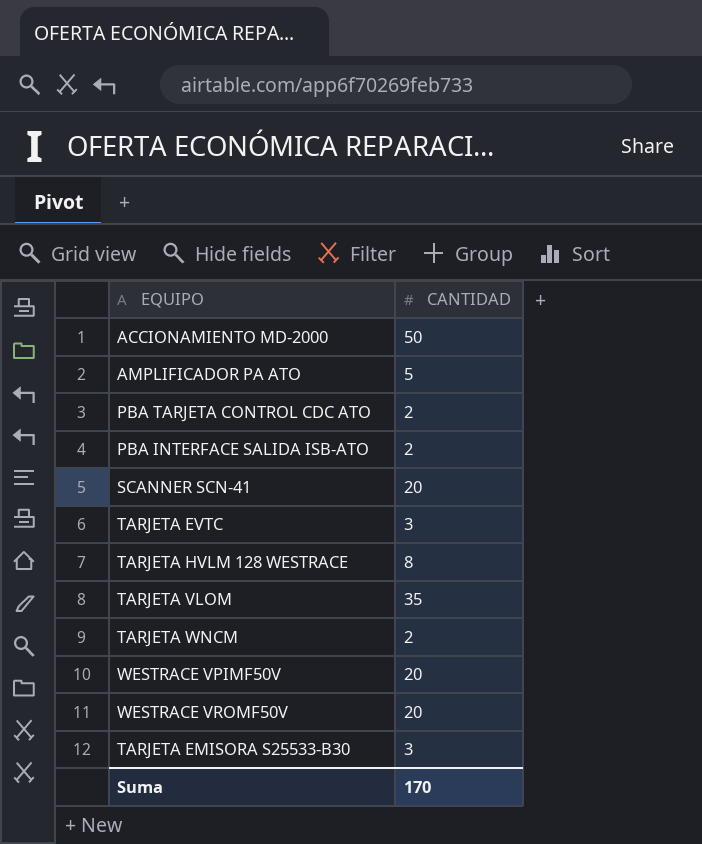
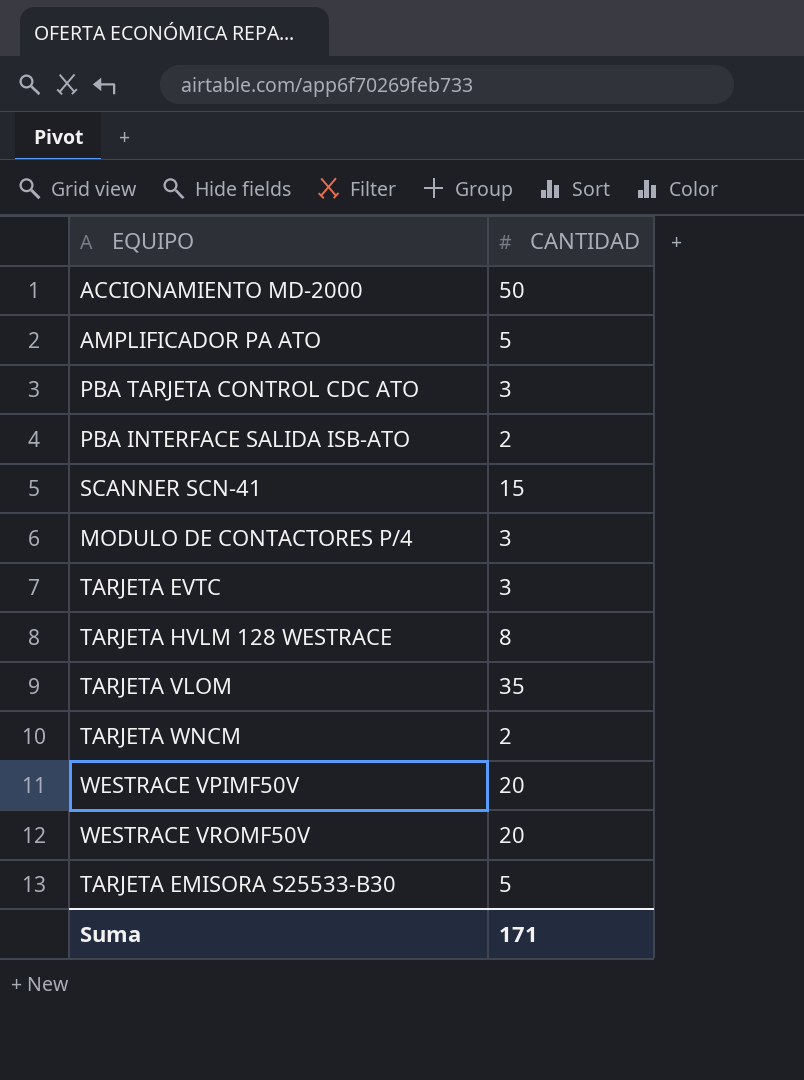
PBA TARJETA CONTROL CDC ATO | CANTIDAD: 2 -> 3
SCANNER SCN-41 | CANTIDAD: 20 -> 15
row MODULO DE CONTACTORES P/4: none -> 3
TARJETA EMISORA S25533-B30 | CANTIDAD: 3 -> 5
Suma | CANTIDAD: 170 -> 171

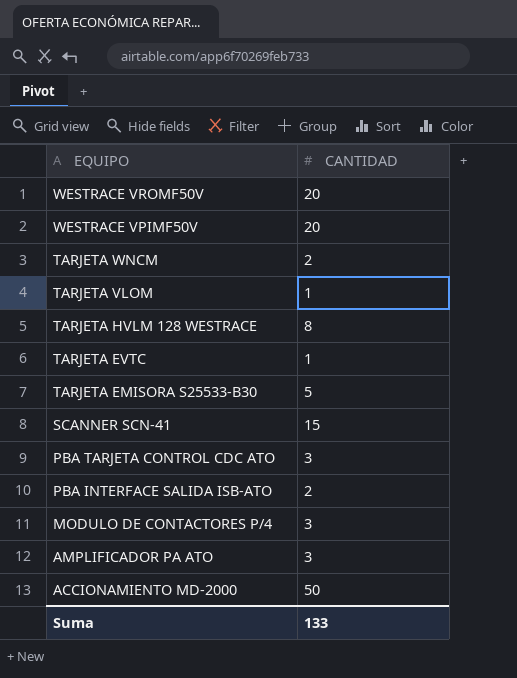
row order: none -> EQUIPO descending
TARJETA VLOM | CANTIDAD: 35 -> 1
TARJETA EVTC | CANTIDAD: 3 -> 1
AMPLIFICADOR PA ATO | CANTIDAD: 5 -> 3
Suma | CANTIDAD: 171 -> 133

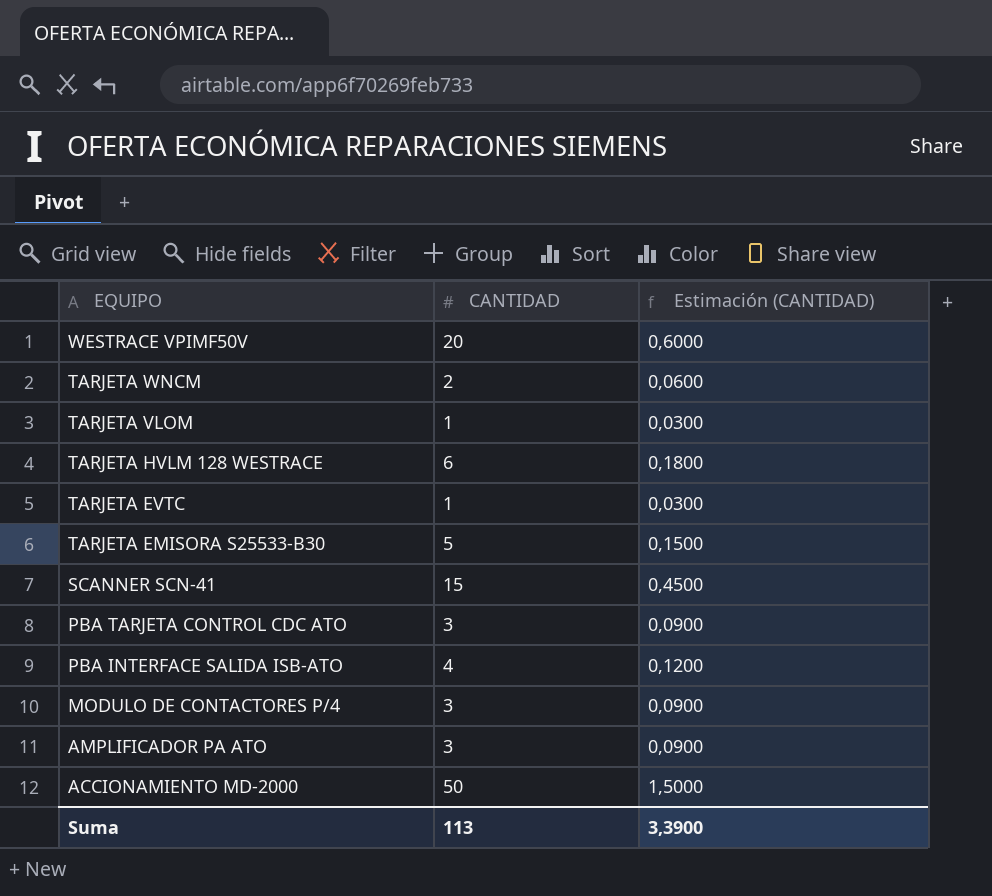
column Estimación (CANTIDAD) | formula: none -> [CANTIDAD] * 0,03
row WESTRACE VROMF50V: 20 -> none
TARJETA HVLM 128 WESTRACE | CANTIDAD: 8 -> 6
PBA INTERFACE SALIDA ISB-ATO | CANTIDAD: 2 -> 4
Suma | CANTIDAD: 133 -> 113

